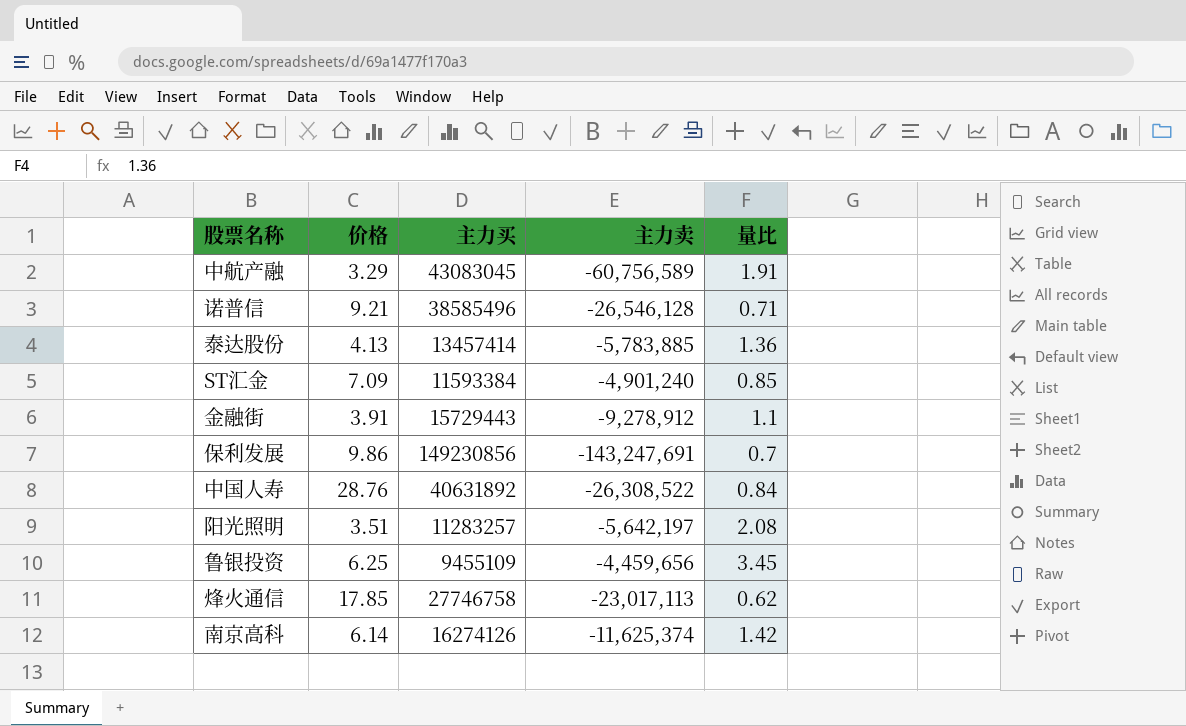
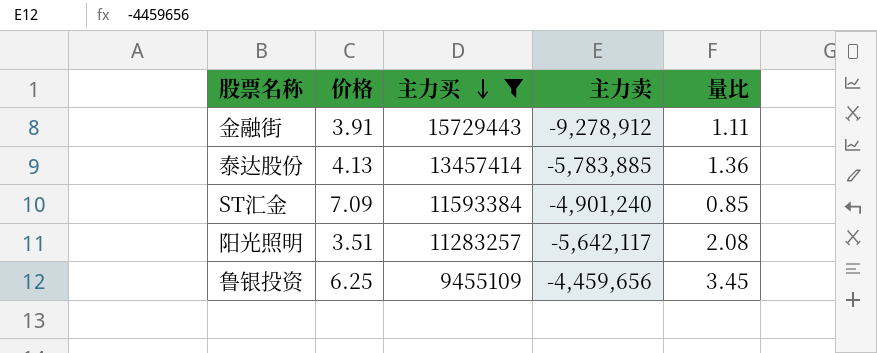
filter: none -> 主力买 <= 15729443
row order: none -> 主力买 descending
金融街 | 量比: 1.1 -> 1.11
阳光照明 | 主力卖: -5,642,197 -> -5,642,117

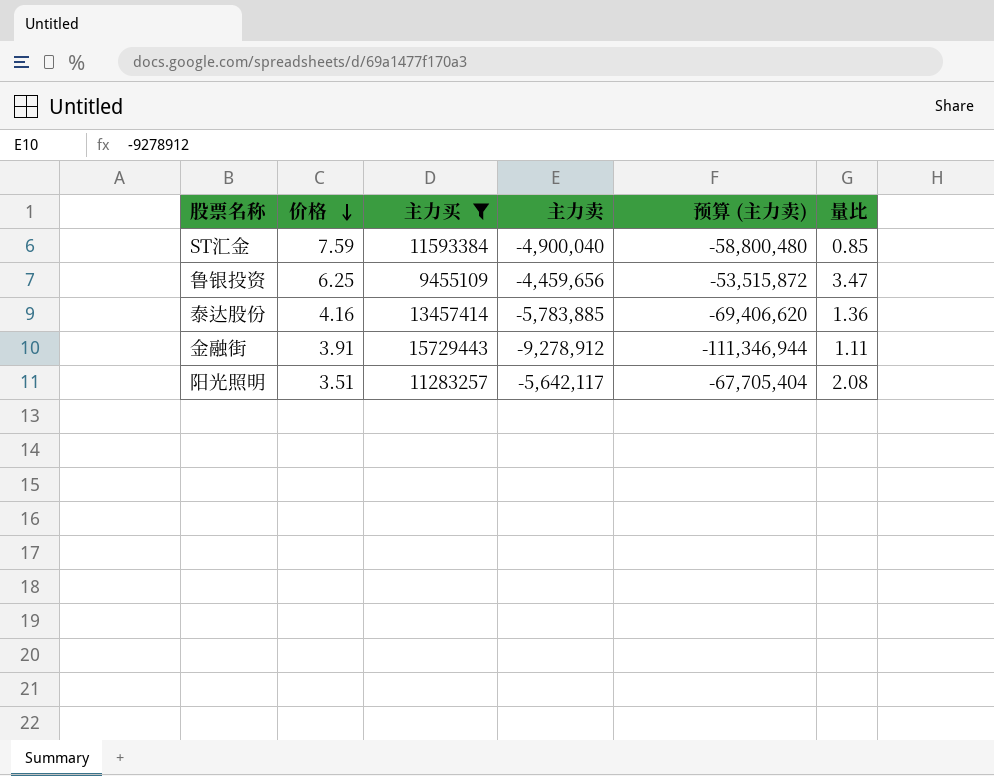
row order: 主力买 descending -> 价格 descending
column 预算 (主力卖) | formula: none -> [主力卖] * 12
ST汇金 | 价格: 7.09 -> 7.59
ST汇金 | 主力卖: -4,901,240 -> -4,900,040
鲁银投资 | 量比: 3.45 -> 3.47
泰达股份 | 价格: 4.13 -> 4.16

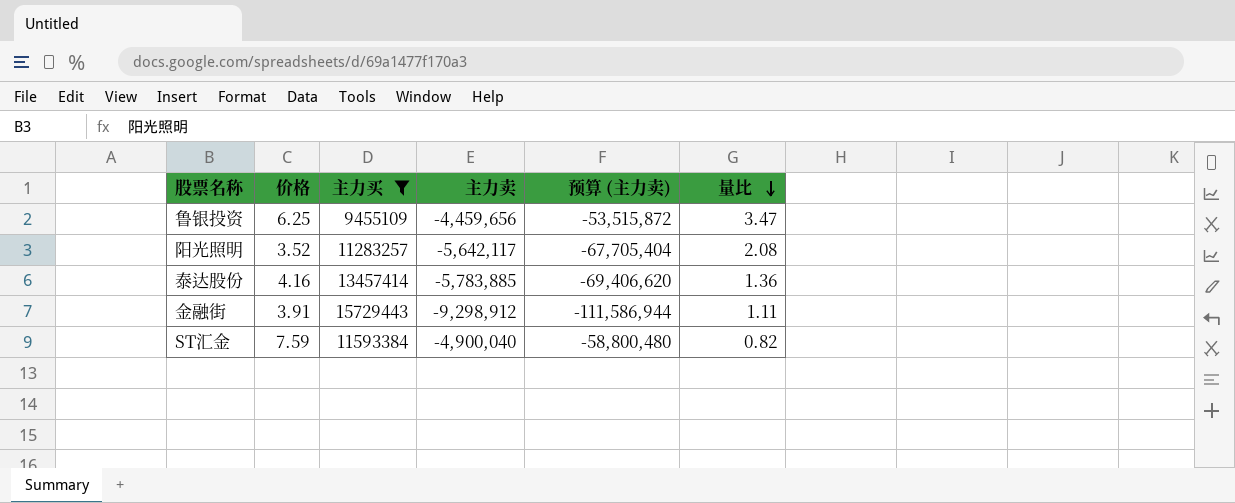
row order: 价格 descending -> 量比 descending
阳光照明 | 价格: 3.51 -> 3.52
金融街 | 主力卖: -9,278,912 -> -9,298,912
金融街 | 预算 (主力卖): -111,346,944 -> -111,586,944
ST汇金 | 量比: 0.85 -> 0.82

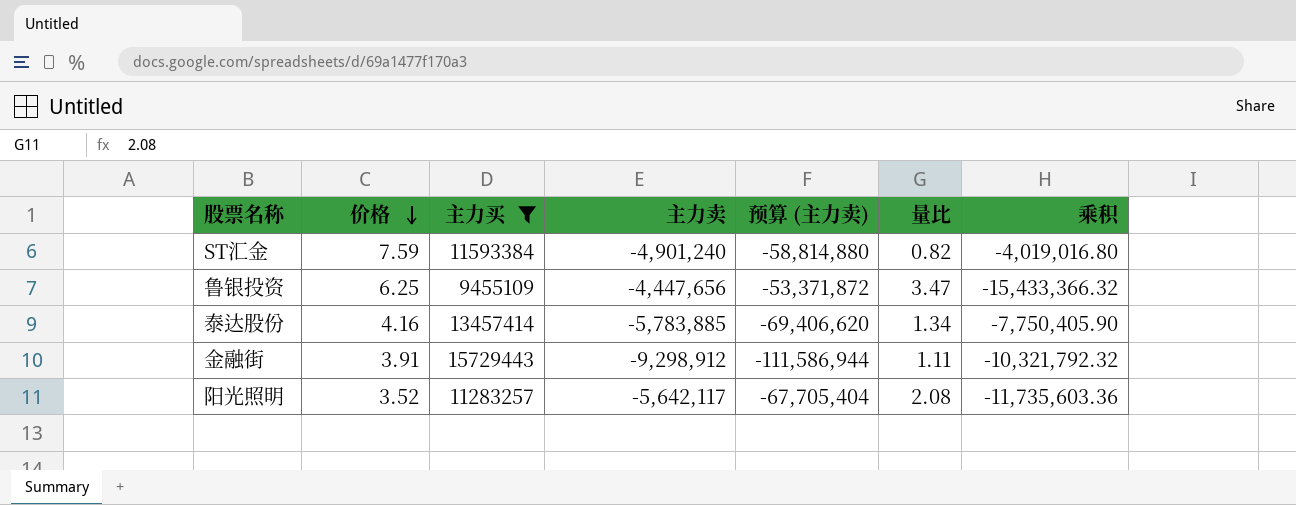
row order: 量比 descending -> 价格 descending
column 乘积 | formula: none -> [主力卖] * [量比]
ST汇金 | 主力卖: -4,900,040 -> -4,901,240
ST汇金 | 预算 (主力卖): -58,800,480 -> -58,814,880
鲁银投资 | 主力卖: -4,459,656 -> -4,447,656
鲁银投资 | 预算 (主力卖): -53,515,872 -> -53,371,872
泰达股份 | 量比: 1.36 -> 1.34

